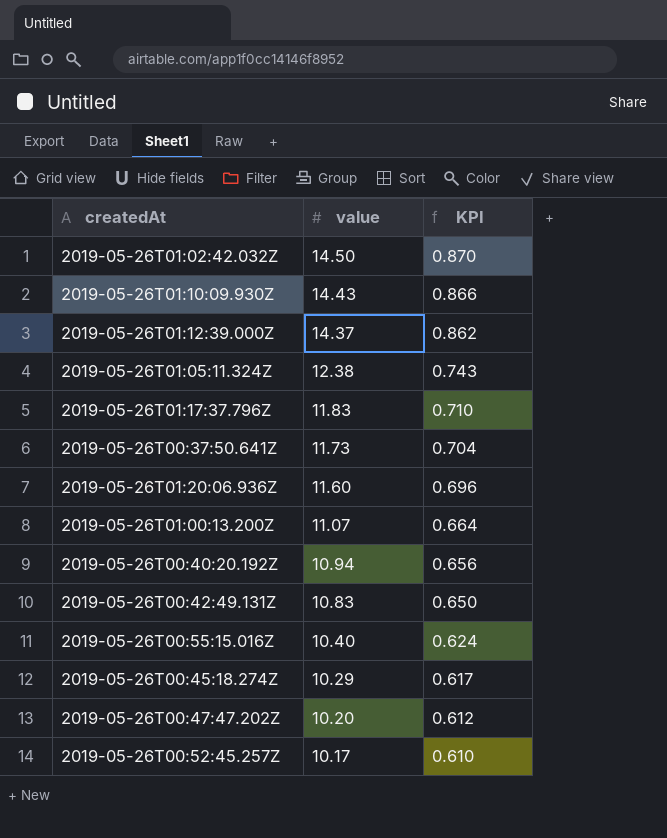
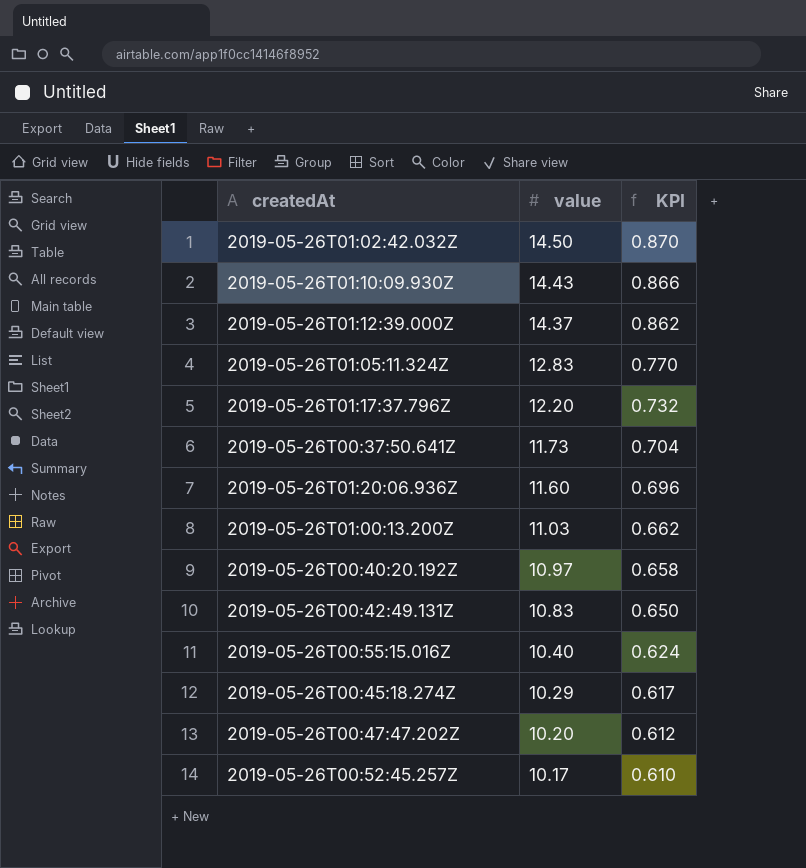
2019-05-26T01:05:11.324Z | value: 12.38 -> 12.83
2019-05-26T01:05:11.324Z | KPI: 0.743 -> 0.770
2019-05-26T01:17:37.796Z | value: 11.83 -> 12.20
2019-05-26T01:17:37.796Z | KPI: 0.710 -> 0.732
2019-05-26T01:00:13.200Z | value: 11.07 -> 11.03
2019-05-26T01:00:13.200Z | KPI: 0.664 -> 0.662
2019-05-26T00:40:20.192Z | value: 10.94 -> 10.97
2019-05-26T00:40:20.192Z | KPI: 0.656 -> 0.658

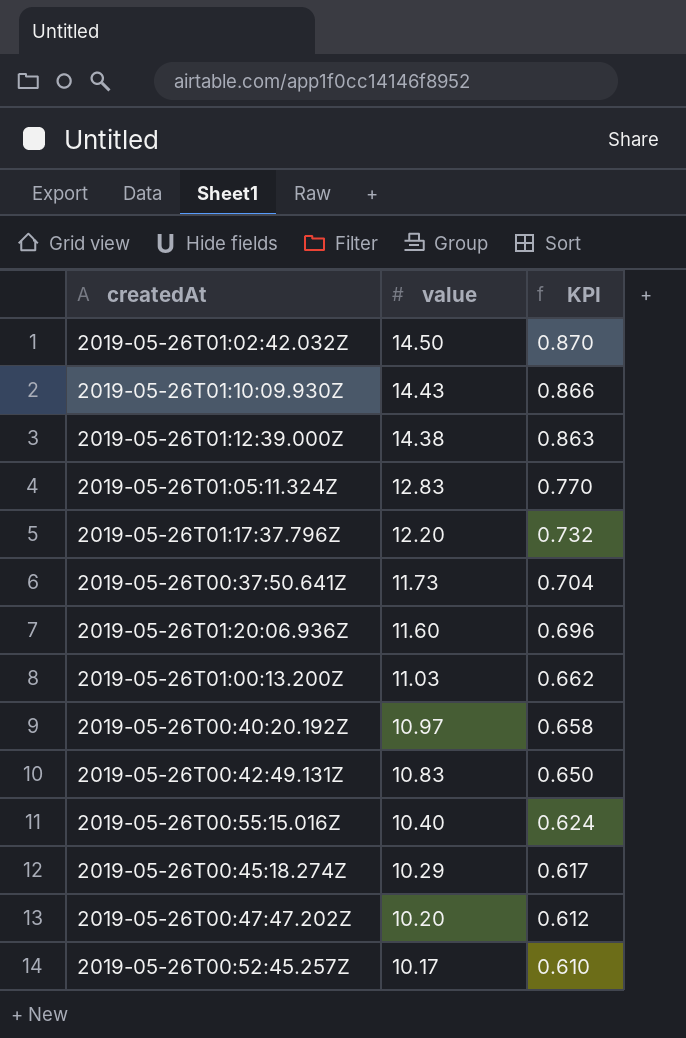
2019-05-26T01:12:39.000Z | value: 14.37 -> 14.38
2019-05-26T01:12:39.000Z | KPI: 0.862 -> 0.863

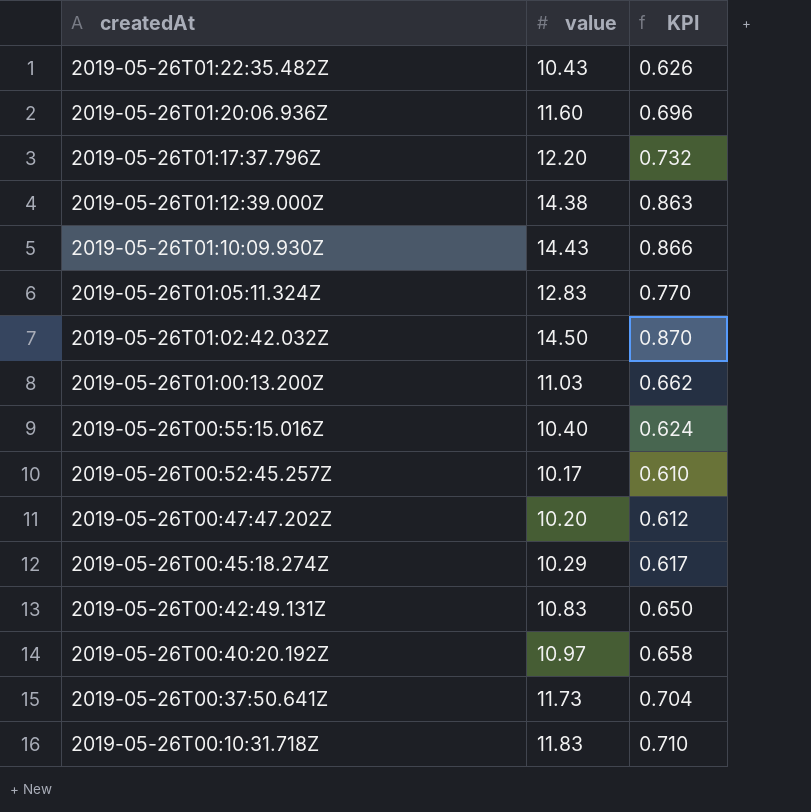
row order: value descending -> createdAt descending
row 2019-05-26T01:22:35.482Z: none -> 10.43 | 0.626
row 2019-05-26T00:10:31.718Z: none -> 11.83 | 0.710

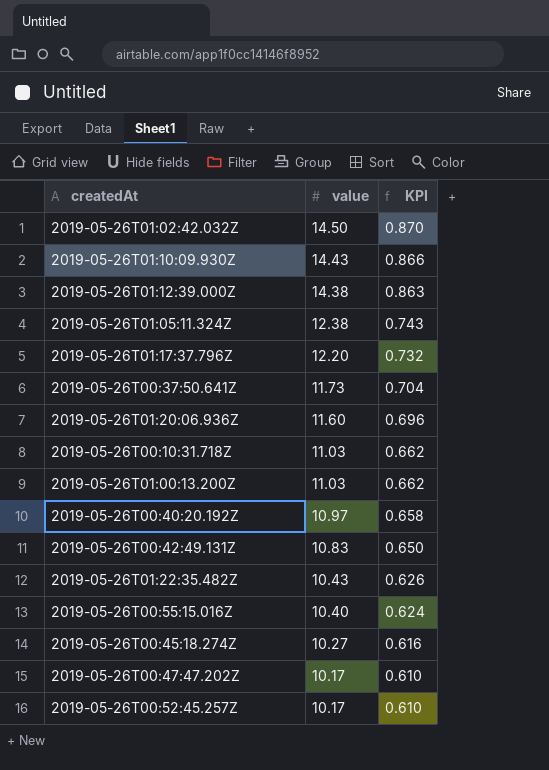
row order: createdAt descending -> value descending
2019-05-26T01:05:11.324Z | value: 12.83 -> 12.38
2019-05-26T01:05:11.324Z | KPI: 0.770 -> 0.743
2019-05-26T00:10:31.718Z | value: 11.83 -> 11.03
2019-05-26T00:10:31.718Z | KPI: 0.710 -> 0.662
2019-05-26T00:45:18.274Z | value: 10.29 -> 10.27
2019-05-26T00:45:18.274Z | KPI: 0.617 -> 0.616
2019-05-26T00:47:47.202Z | value: 10.20 -> 10.17
2019-05-26T00:47:47.202Z | KPI: 0.612 -> 0.610

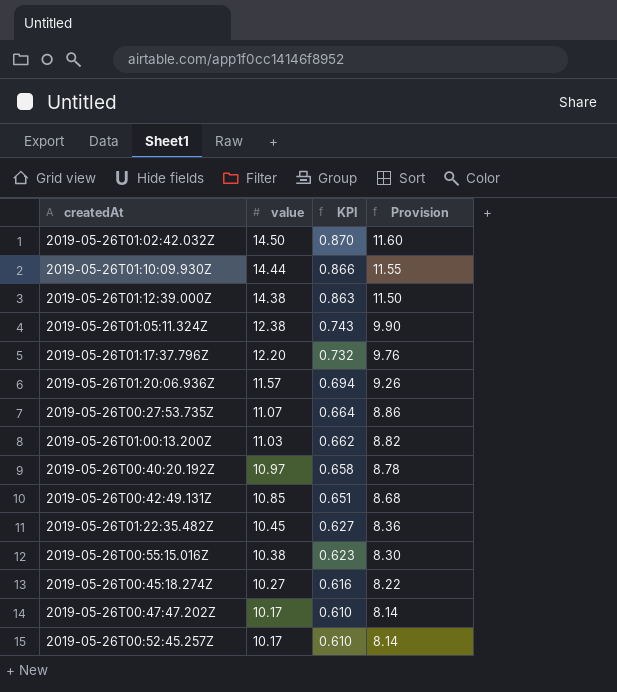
column Provision | formula: none -> [value] * 0.8
row 2019-05-26T00:37:50.641Z: 11.73 | 0.704 -> none
row 2019-05-26T00:10:31.718Z: 11.03 | 0.662 -> none
2019-05-26T01:10:09.930Z | value: 14.43 -> 14.44
2019-05-26T01:20:06.936Z | value: 11.60 -> 11.57
2019-05-26T01:20:06.936Z | KPI: 0.696 -> 0.694
row 2019-05-26T00:27:53.735Z: none -> 11.07 | 0.664 | 8.86
2019-05-26T00:42:49.131Z | value: 10.83 -> 10.85
2019-05-26T00:42:49.131Z | KPI: 0.650 -> 0.651
2019-05-26T01:22:35.482Z | value: 10.43 -> 10.45
2019-05-26T01:22:35.482Z | KPI: 0.626 -> 0.627
2019-05-26T00:55:15.016Z | value: 10.40 -> 10.38
2019-05-26T00:55:15.016Z | KPI: 0.624 -> 0.623

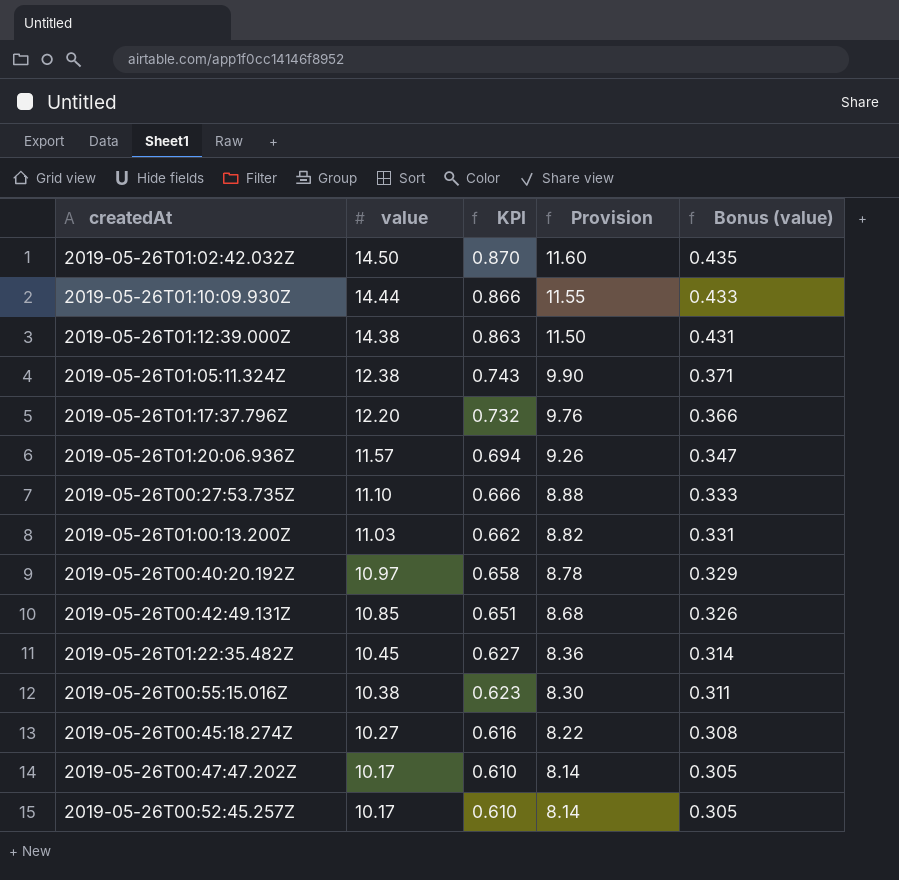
column Bonus (value) | formula: none -> [value] * 0.03
2019-05-26T00:27:53.735Z | value: 11.07 -> 11.10
2019-05-26T00:27:53.735Z | KPI: 0.664 -> 0.666
2019-05-26T00:27:53.735Z | Provision: 8.86 -> 8.88

